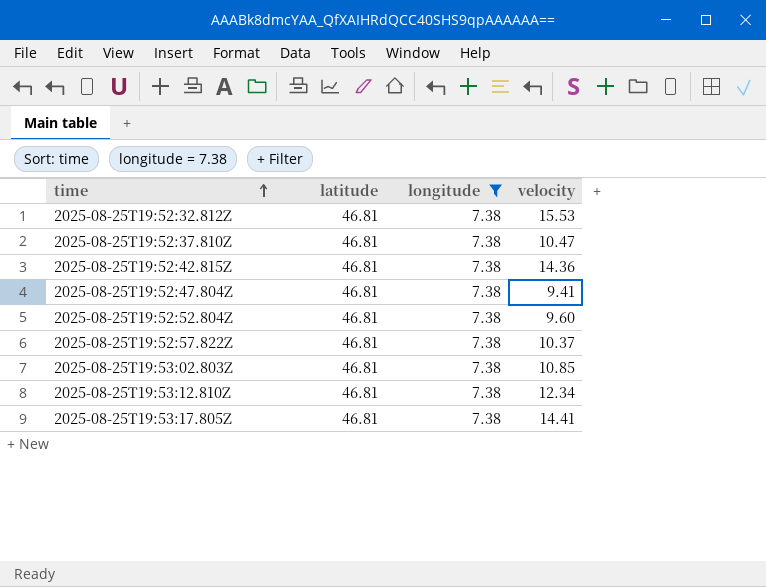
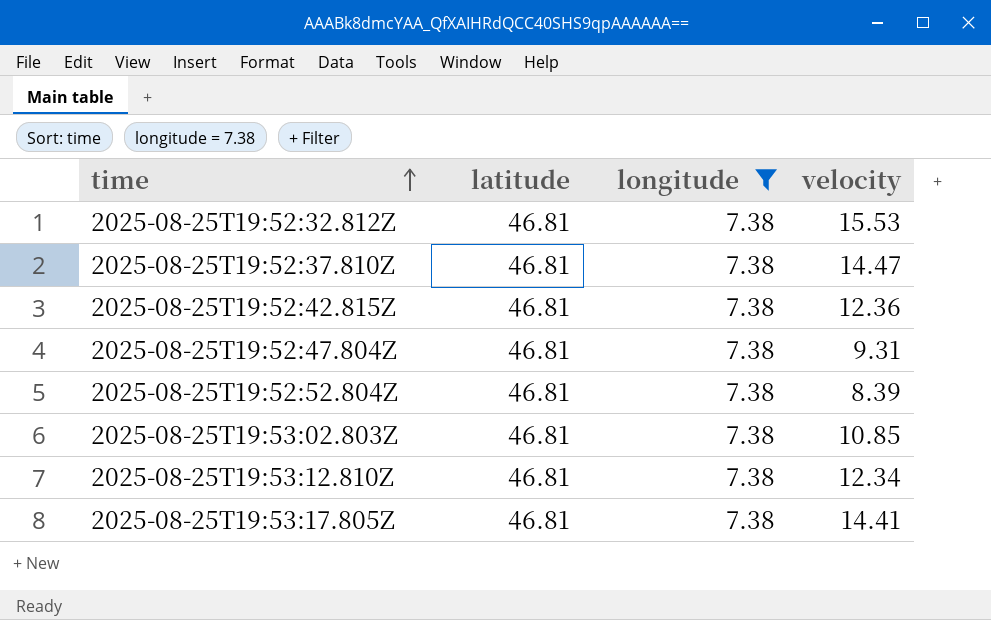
row 2025-08-25T19:52:57.822Z: 46.81 | 7.38 | 10.37 -> none
2025-08-25T19:52:37.810Z | velocity: 10.47 -> 14.47
2025-08-25T19:52:42.815Z | velocity: 14.36 -> 12.36
2025-08-25T19:52:47.804Z | velocity: 9.41 -> 9.31
2025-08-25T19:52:52.804Z | velocity: 9.60 -> 8.39

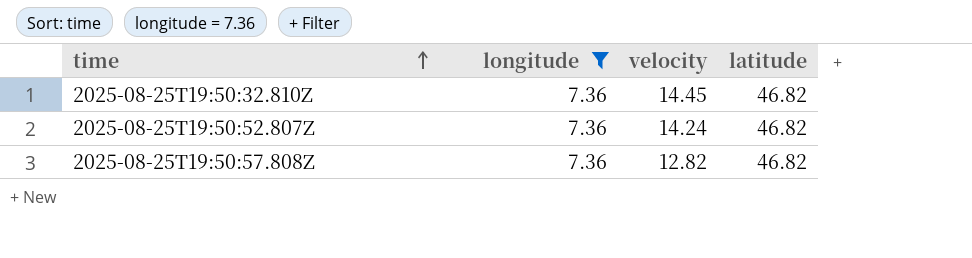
filter: longitude = 7.38 -> longitude = 7.36
column latitude | position: 2 -> 4

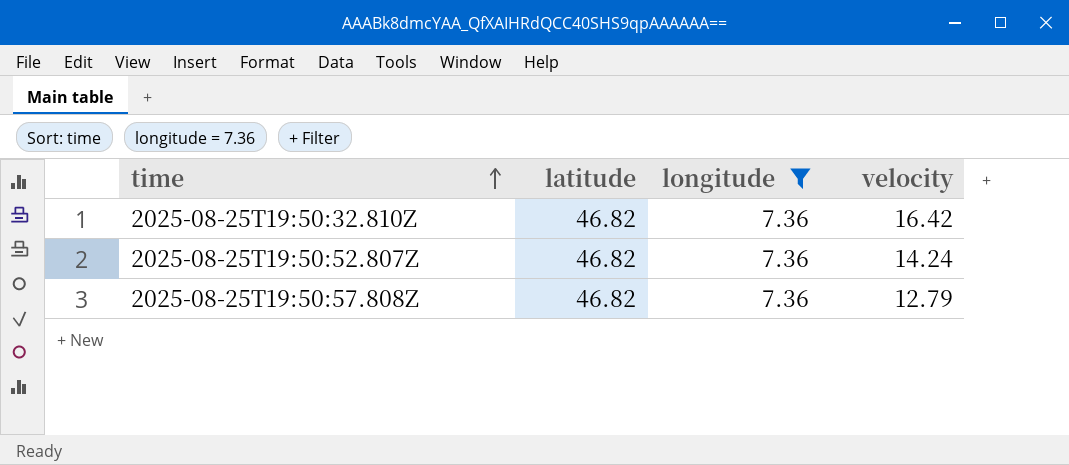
column latitude | position: 4 -> 2
2025-08-25T19:50:32.810Z | velocity: 14.45 -> 16.42
2025-08-25T19:50:57.808Z | velocity: 12.82 -> 12.79

